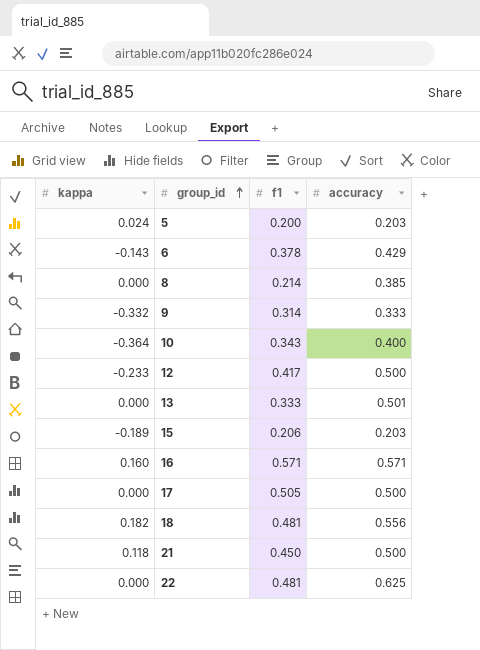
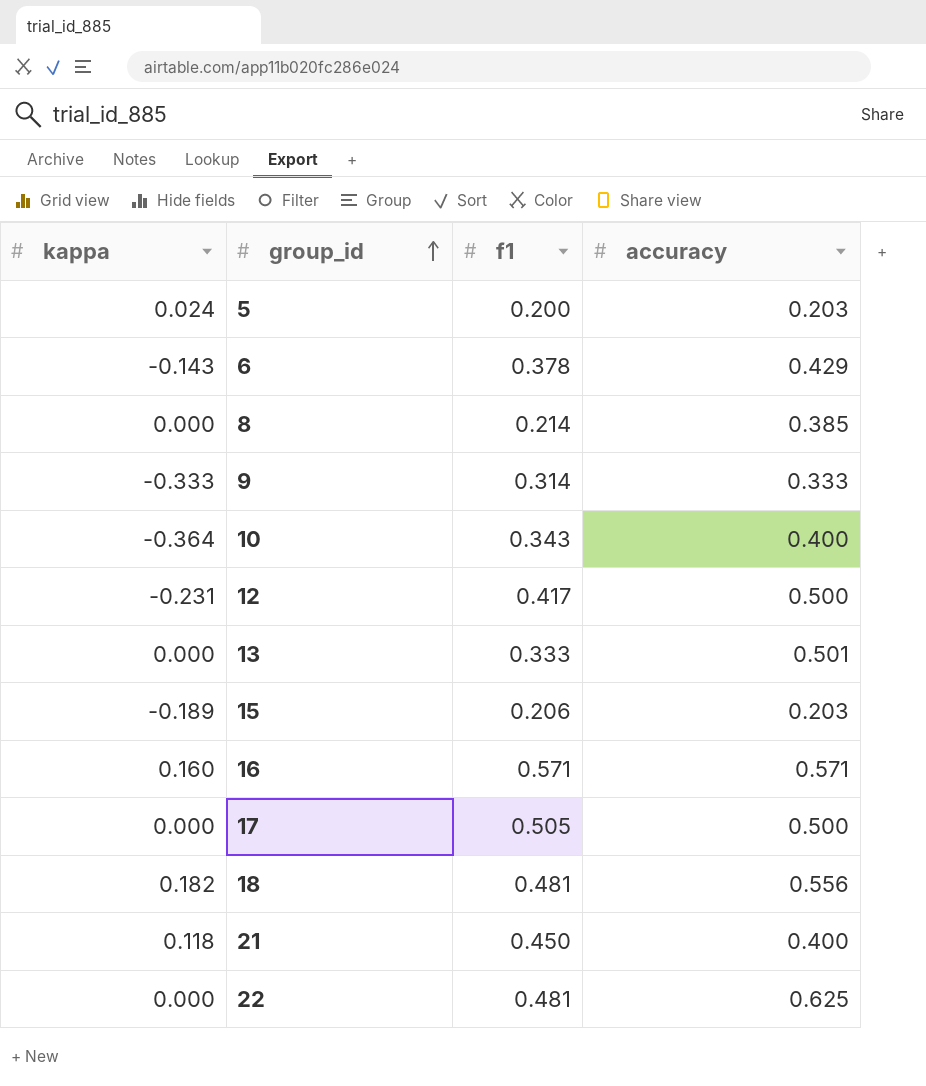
9 | kappa: -0.332 -> -0.333
12 | kappa: -0.233 -> -0.231
21 | accuracy: 0.500 -> 0.400

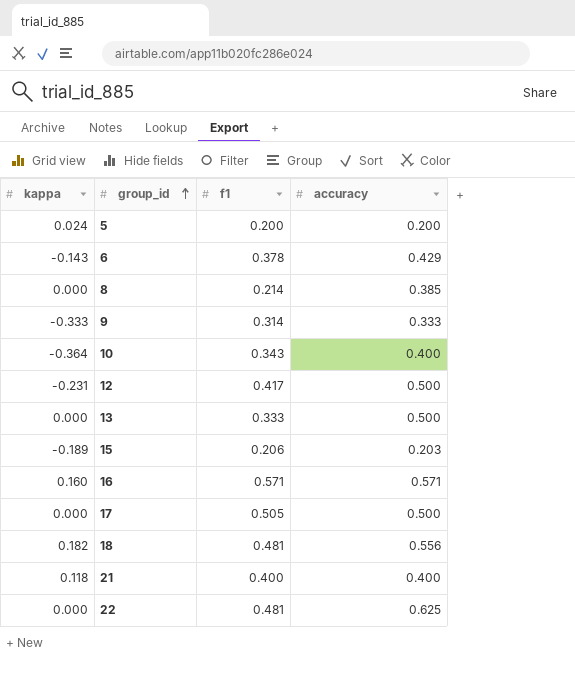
5 | accuracy: 0.203 -> 0.200
13 | accuracy: 0.501 -> 0.500
21 | f1: 0.450 -> 0.400

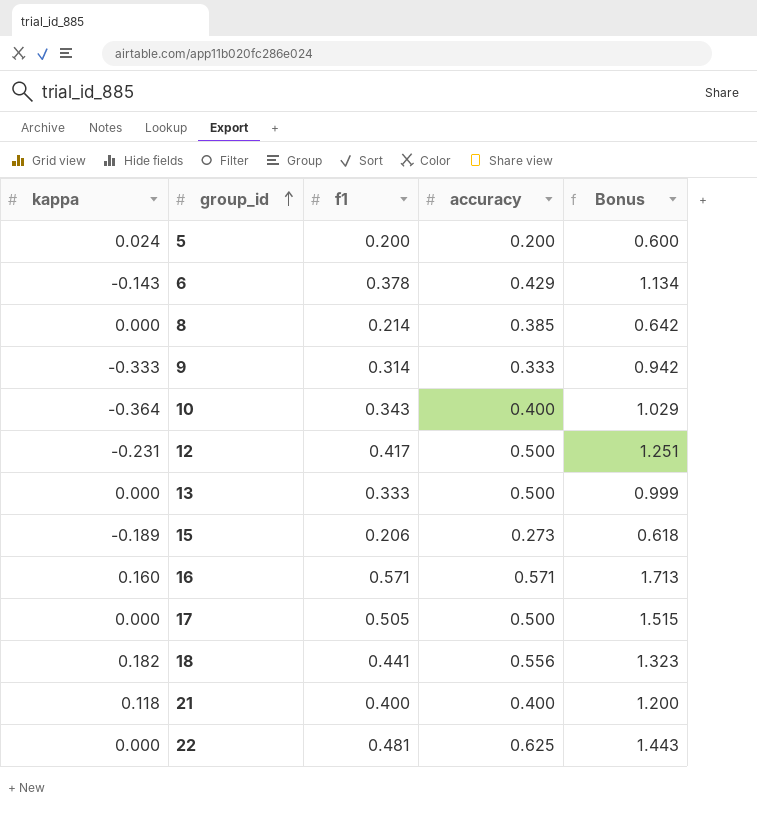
column Bonus | formula: none -> [f1] * 3
15 | accuracy: 0.203 -> 0.273
18 | f1: 0.481 -> 0.441

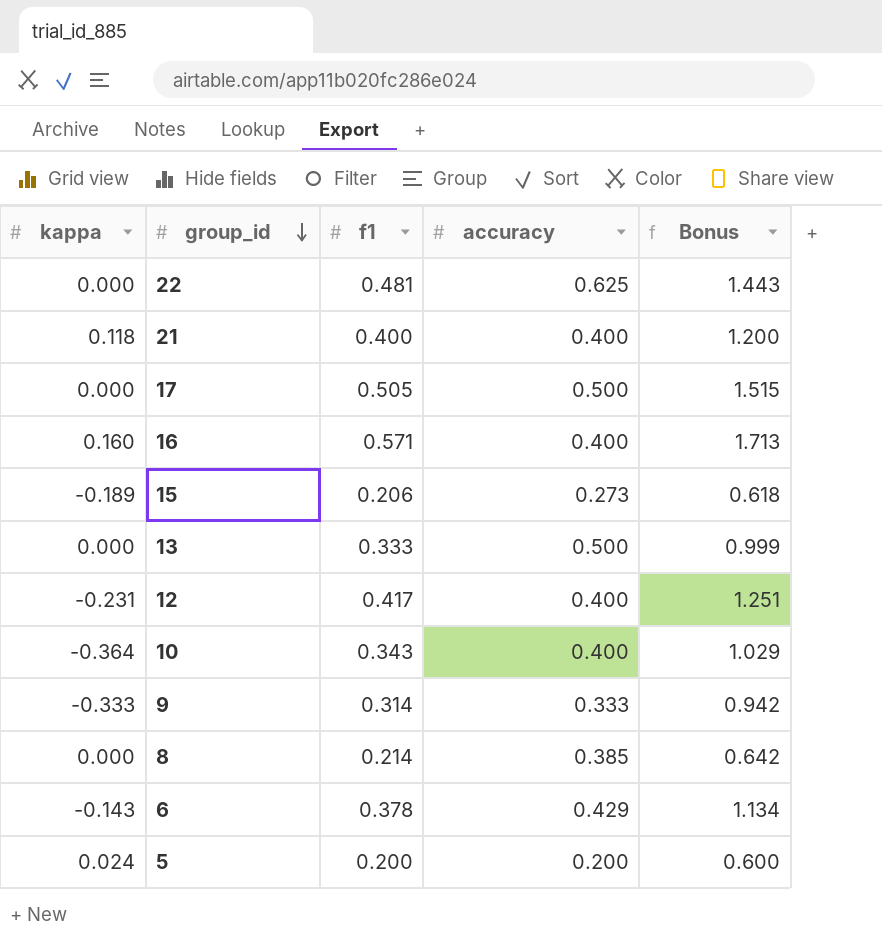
row order: group_id ascending -> group_id descending
row 18: 0.182 | 0.441 | 0.556 | 1.323 -> none
16 | accuracy: 0.571 -> 0.400
12 | accuracy: 0.500 -> 0.400

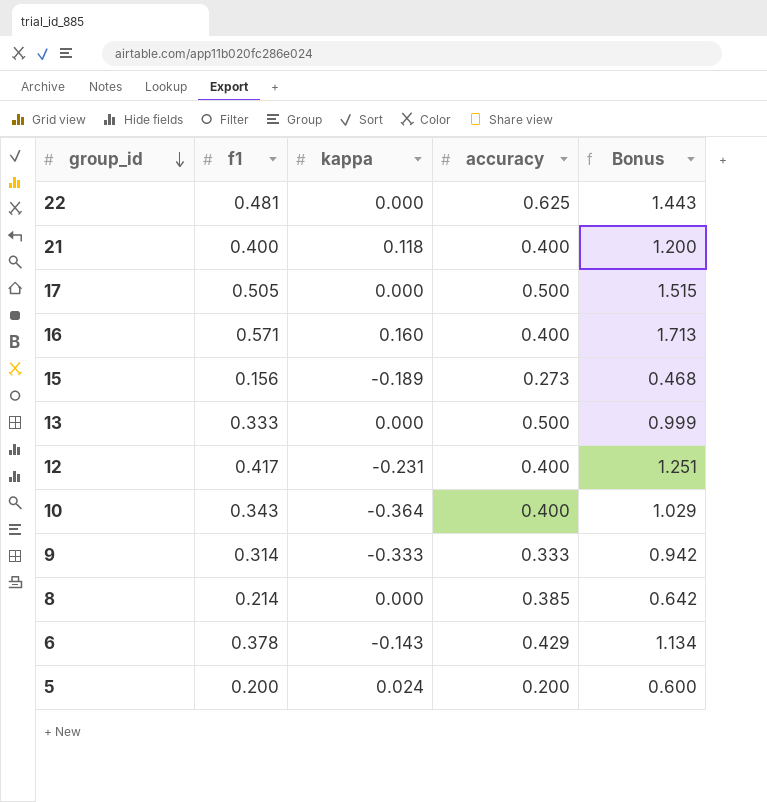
column kappa | position: 1 -> 3
15 | f1: 0.206 -> 0.156
15 | Bonus: 0.618 -> 0.468

